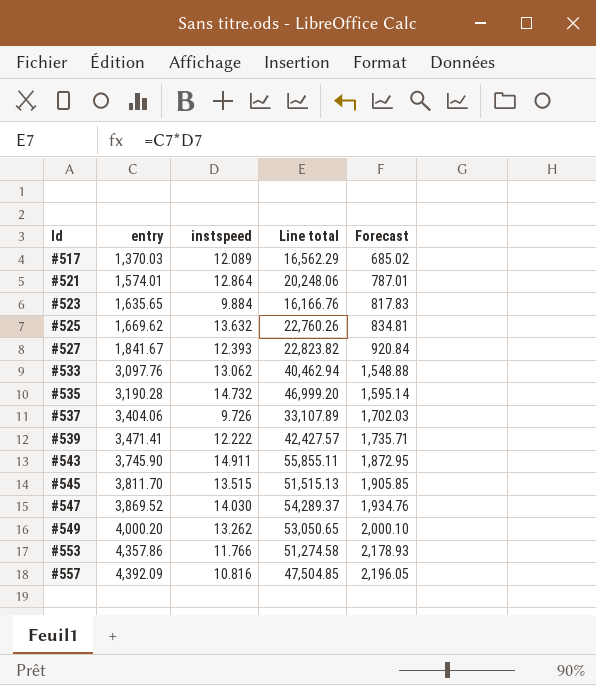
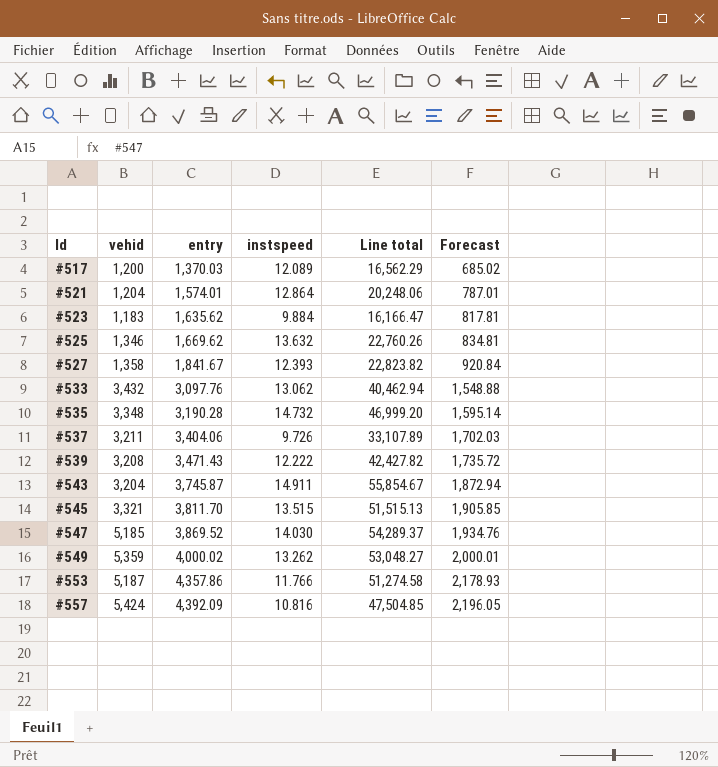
column vehid | position: none -> 2
#523 | entry: 1,635.65 -> 1,635.62
#523 | Line total: 16,166.76 -> 16,166.47
#523 | Forecast: 817.83 -> 817.81
#539 | entry: 3,471.41 -> 3,471.43
#539 | Line total: 42,427.57 -> 42,427.82
#539 | Forecast: 1,735.71 -> 1,735.72
#543 | entry: 3,745.90 -> 3,745.87
#543 | Line total: 55,855.11 -> 55,854.67
#543 | Forecast: 1,872.95 -> 1,872.94
#549 | entry: 4,000.20 -> 4,000.02
#549 | Line total: 53,050.65 -> 53,048.27
#549 | Forecast: 2,000.10 -> 2,000.01

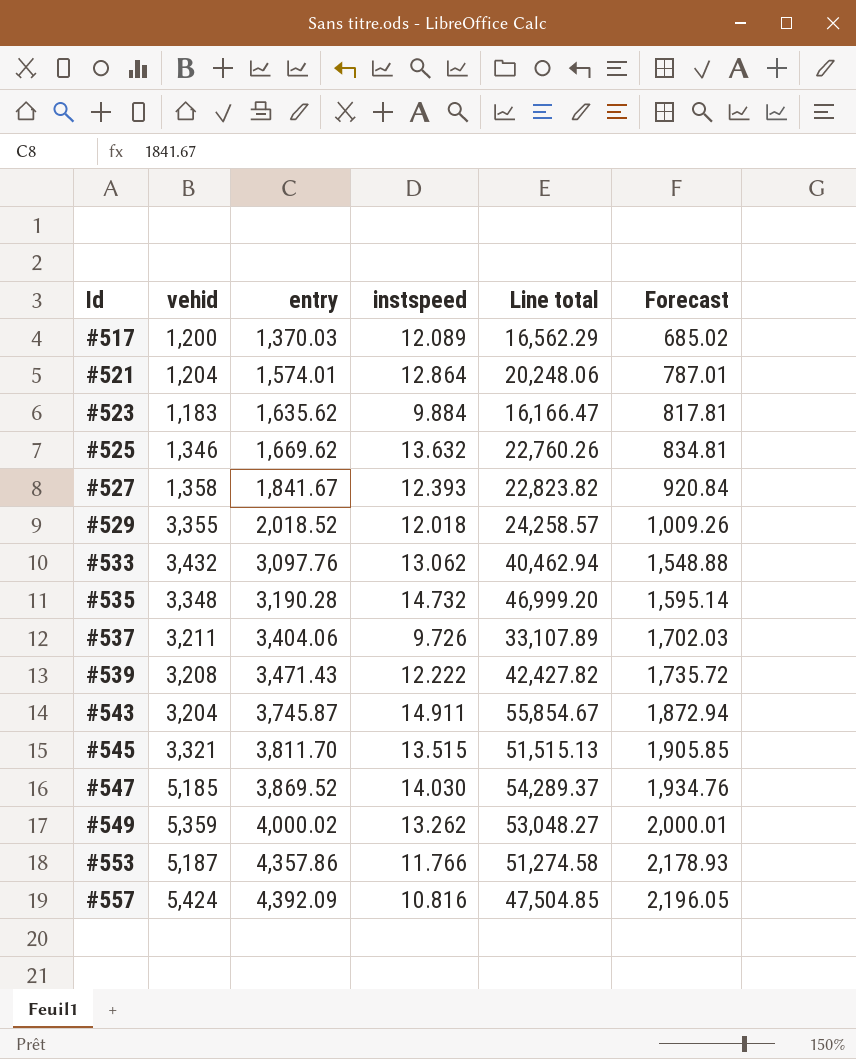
row #529: none -> 3,355 | 2,018.52 | 12.018 | 24,258.57 | 1,009.26

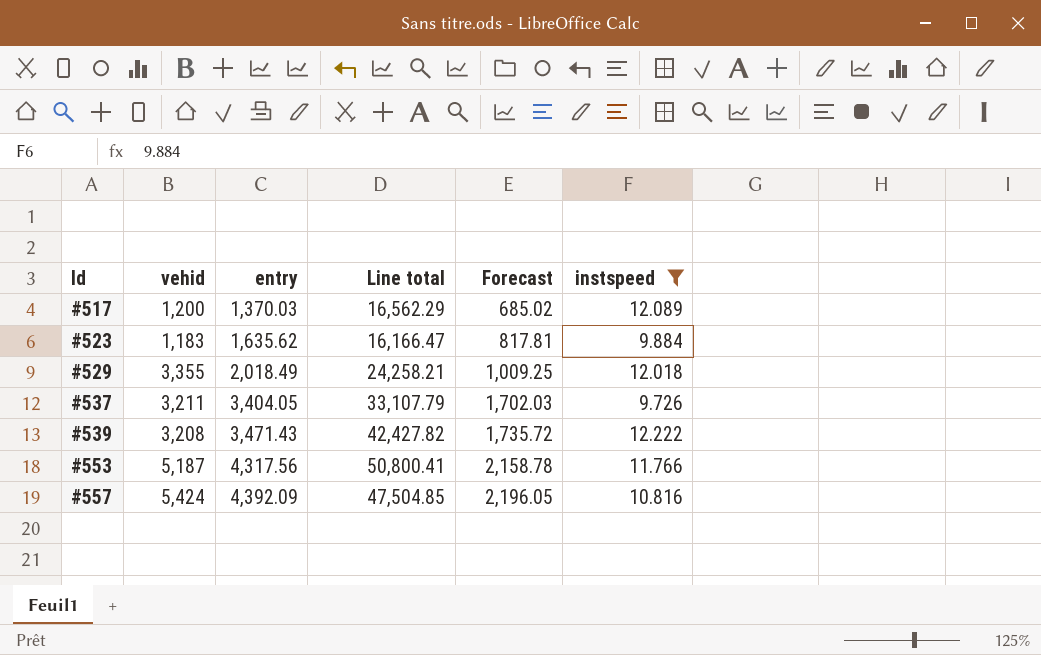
filter: none -> instspeed <= 12.222
column instspeed | position: 4 -> 6
#529 | entry: 2,018.52 -> 2,018.49
#529 | Line total: 24,258.57 -> 24,258.21
#529 | Forecast: 1,009.26 -> 1,009.25
#537 | entry: 3,404.06 -> 3,404.05
#537 | Line total: 33,107.89 -> 33,107.79
#553 | entry: 4,357.86 -> 4,317.56
#553 | Line total: 51,274.58 -> 50,800.41
#553 | Forecast: 2,178.93 -> 2,158.78

